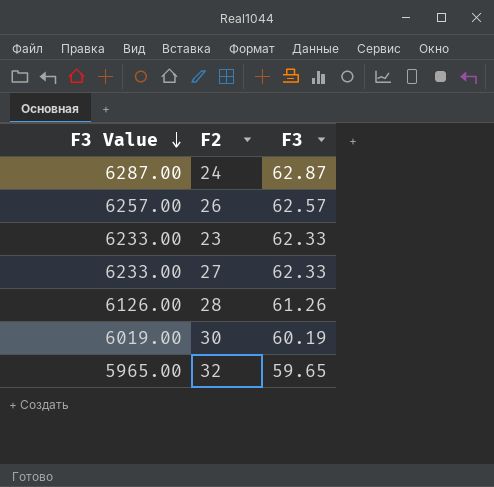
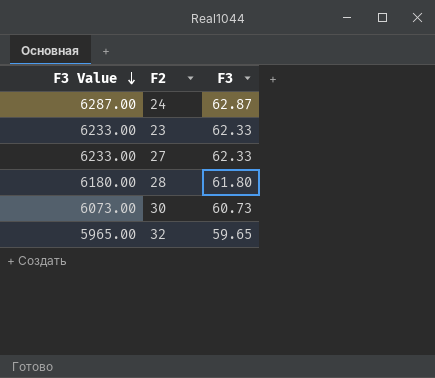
row 26: 6257.00 | 62.57 -> none
28 | F3 Value: 6126.00 -> 6180.00
28 | F3: 61.26 -> 61.80
30 | F3 Value: 6019.00 -> 6073.00
30 | F3: 60.19 -> 60.73

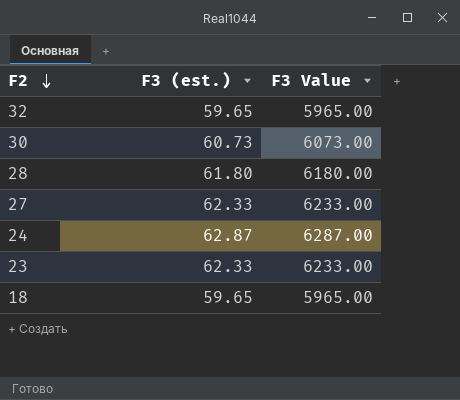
row order: F3 Value descending -> F2 descending
column name: F3 -> F3 (est.)
column F3 Value | position: 1 -> 3
row 18: none -> 59.65 | 5965.00

